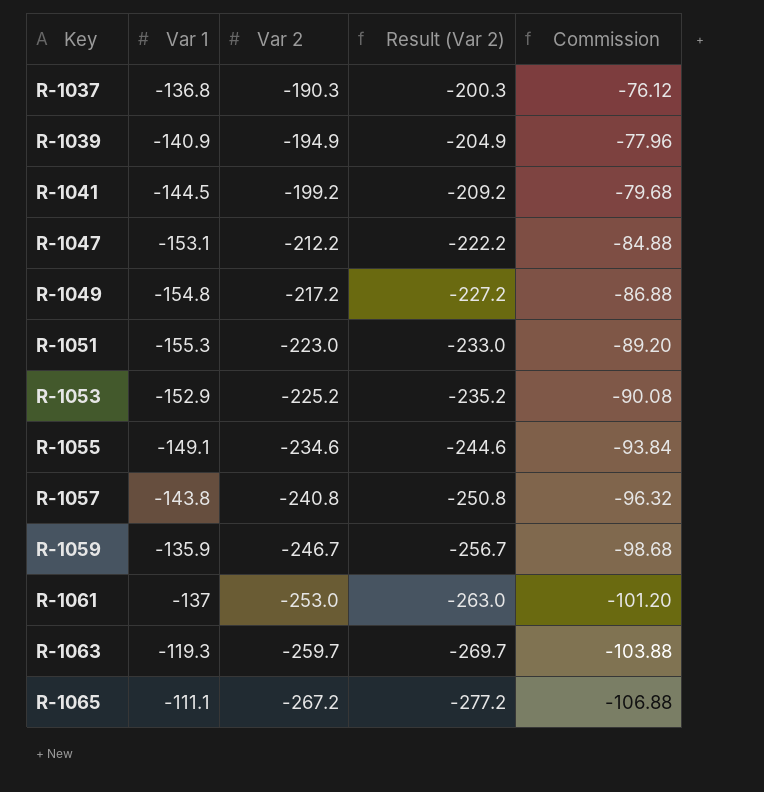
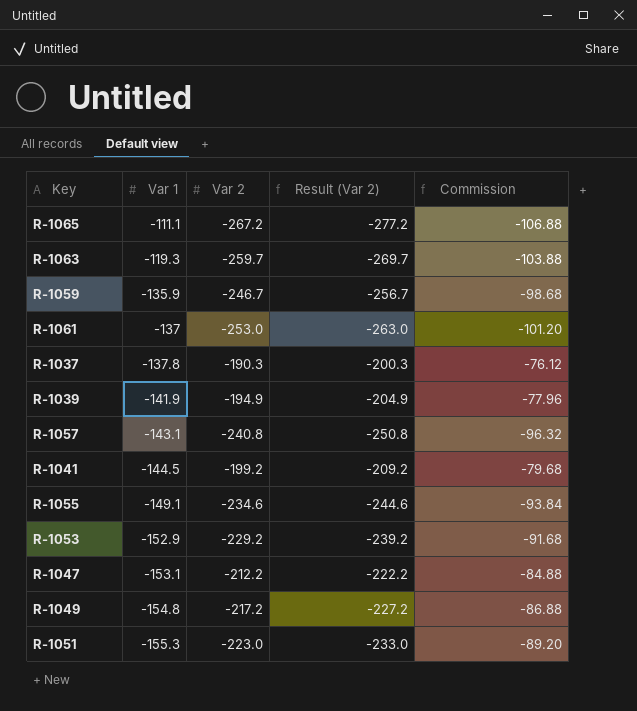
row order: Key ascending -> Var 1 descending
R-1037 | Var 1: -136.8 -> -137.8
R-1039 | Var 1: -140.9 -> -141.9
R-1057 | Var 1: -143.8 -> -143.1
R-1053 | Var 2: -225.2 -> -229.2
R-1053 | Result (Var 2): -235.2 -> -239.2
R-1053 | Commission: -90.08 -> -91.68

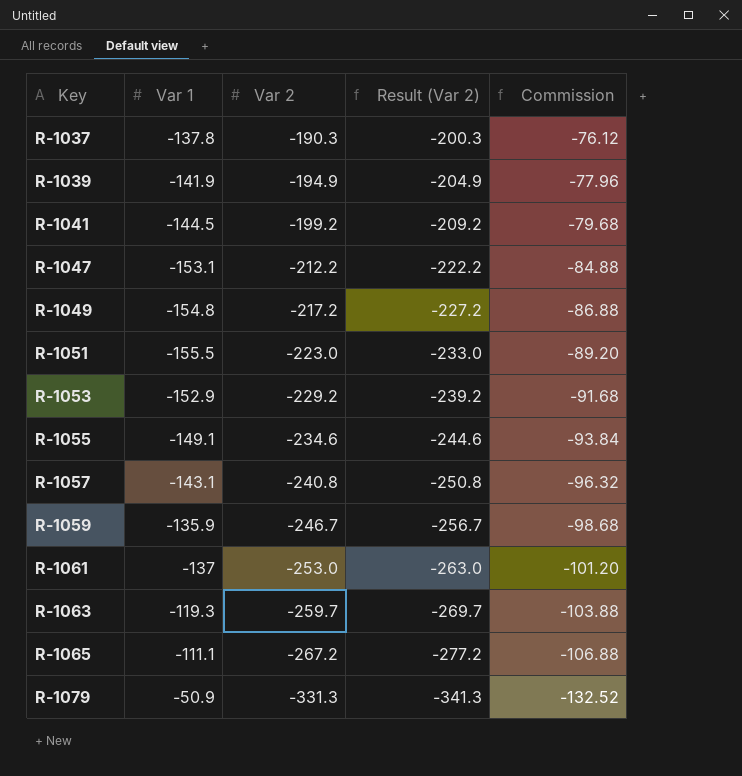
row order: Var 1 descending -> Key ascending
R-1051 | Var 1: -155.3 -> -155.5
row R-1079: none -> -50.9 | -331.3 | -341.3 | -132.52

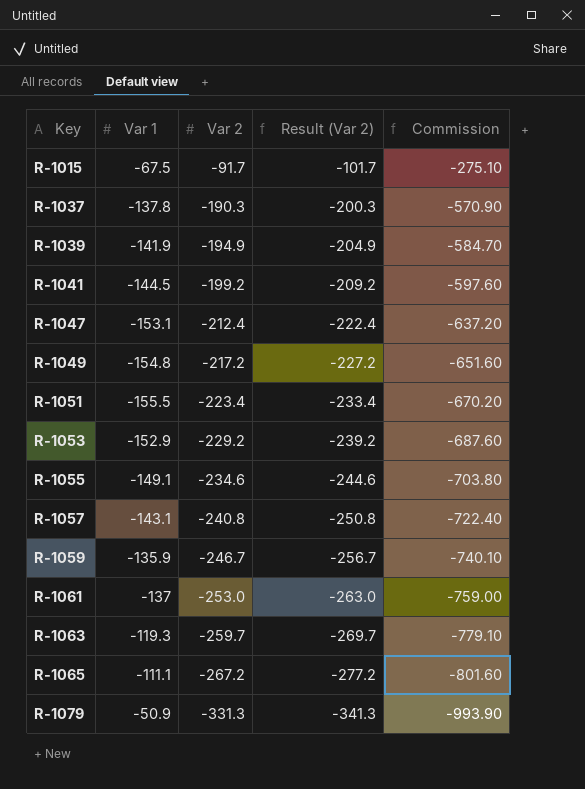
column Commission | formula: [Var 2] * 0.4 -> [Var 2] * 3
row R-1015: none -> -67.5 | -91.7 | -101.7 | -275.10
R-1047 | Var 2: -212.2 -> -212.4
R-1047 | Result (Var 2): -222.2 -> -222.4
R-1051 | Var 2: -223.0 -> -223.4
R-1051 | Result (Var 2): -233.0 -> -233.4

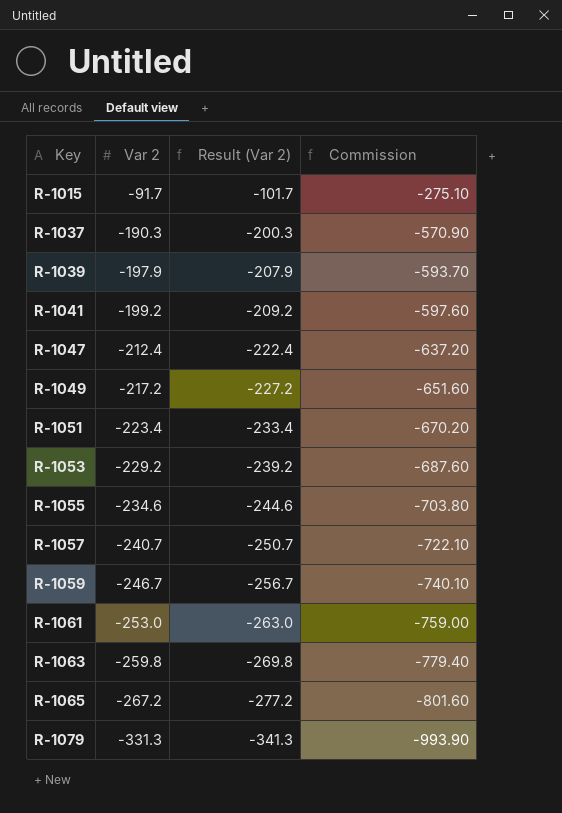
column Var 1 | position: 2 -> none
R-1039 | Var 2: -194.9 -> -197.9
R-1039 | Result (Var 2): -204.9 -> -207.9
R-1039 | Commission: -584.70 -> -593.70
R-1057 | Var 2: -240.8 -> -240.7
R-1057 | Result (Var 2): -250.8 -> -250.7
R-1057 | Commission: -722.40 -> -722.10
R-1063 | Var 2: -259.7 -> -259.8
R-1063 | Result (Var 2): -269.7 -> -269.8
R-1063 | Commission: -779.10 -> -779.40

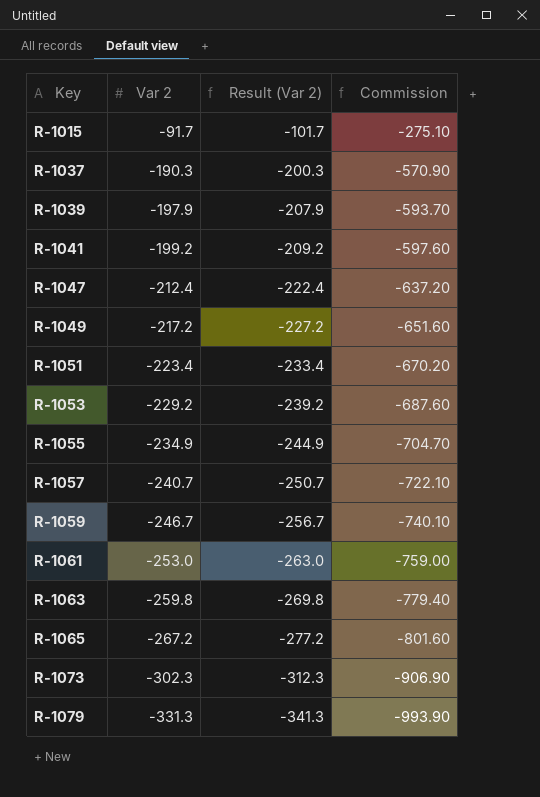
R-1055 | Var 2: -234.6 -> -234.9
R-1055 | Result (Var 2): -244.6 -> -244.9
R-1055 | Commission: -703.80 -> -704.70
row R-1073: none -> -302.3 | -312.3 | -906.90

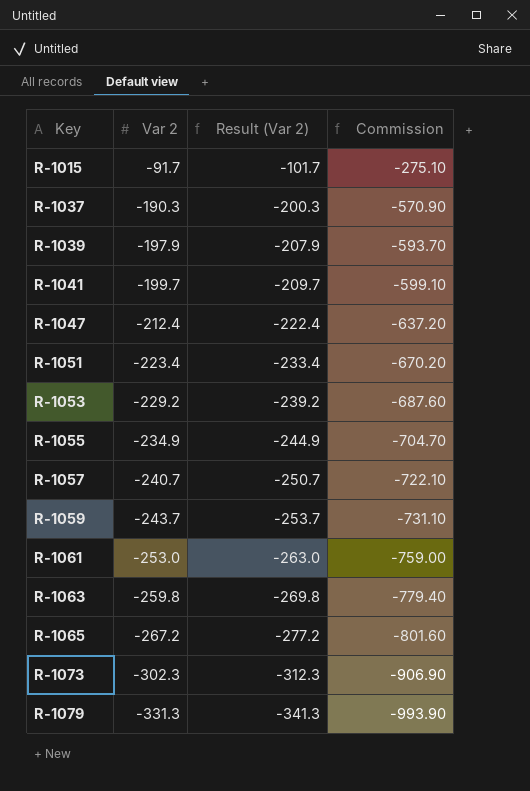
row R-1049: -217.2 | -227.2 | -651.60 -> none
R-1041 | Var 2: -199.2 -> -199.7
R-1041 | Result (Var 2): -209.2 -> -209.7
R-1041 | Commission: -597.60 -> -599.10
R-1059 | Var 2: -246.7 -> -243.7
R-1059 | Result (Var 2): -256.7 -> -253.7
R-1059 | Commission: -740.10 -> -731.10

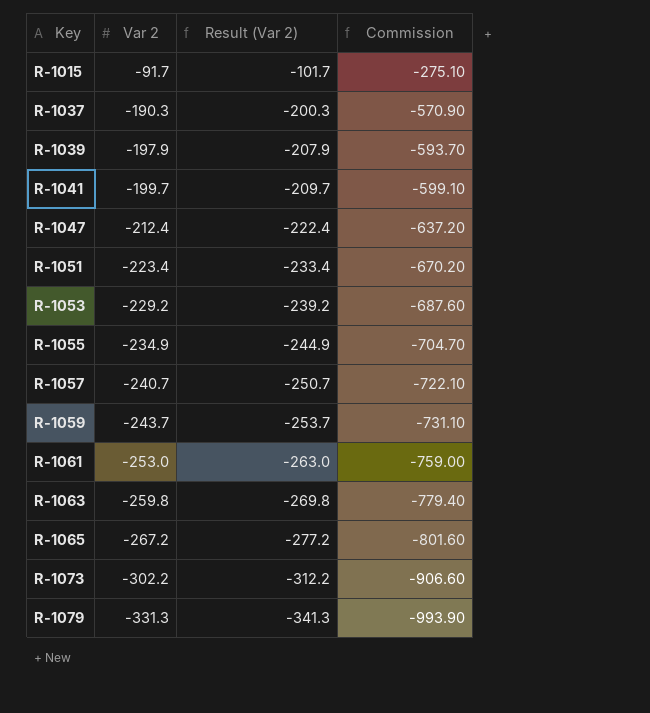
R-1073 | Var 2: -302.3 -> -302.2
R-1073 | Result (Var 2): -312.3 -> -312.2
R-1073 | Commission: -906.90 -> -906.60

